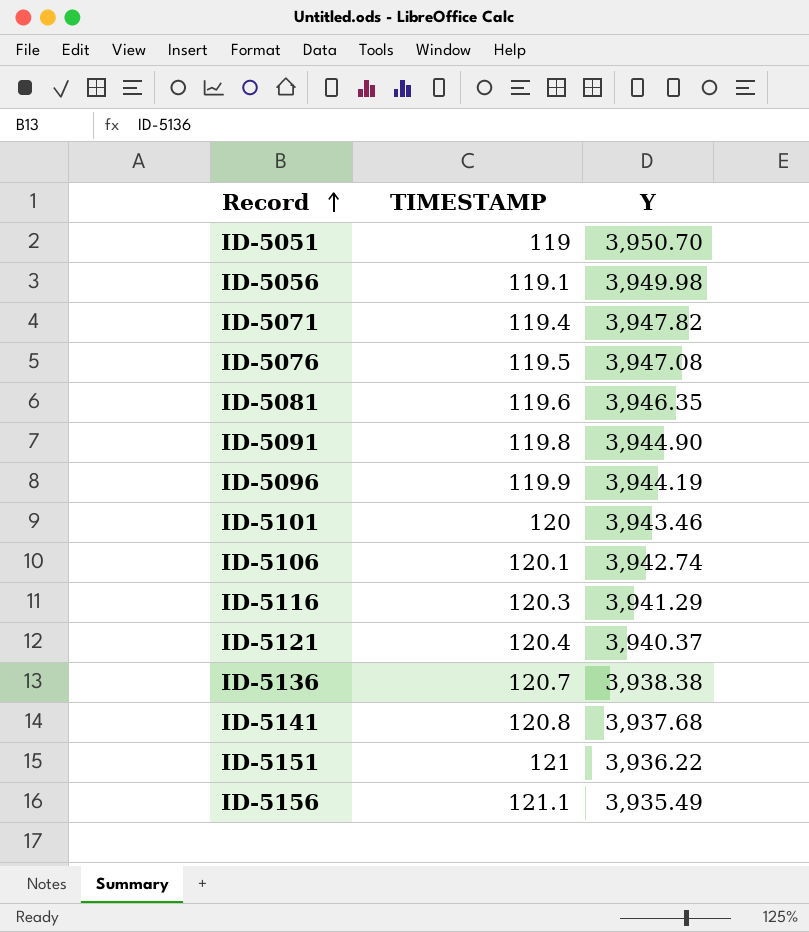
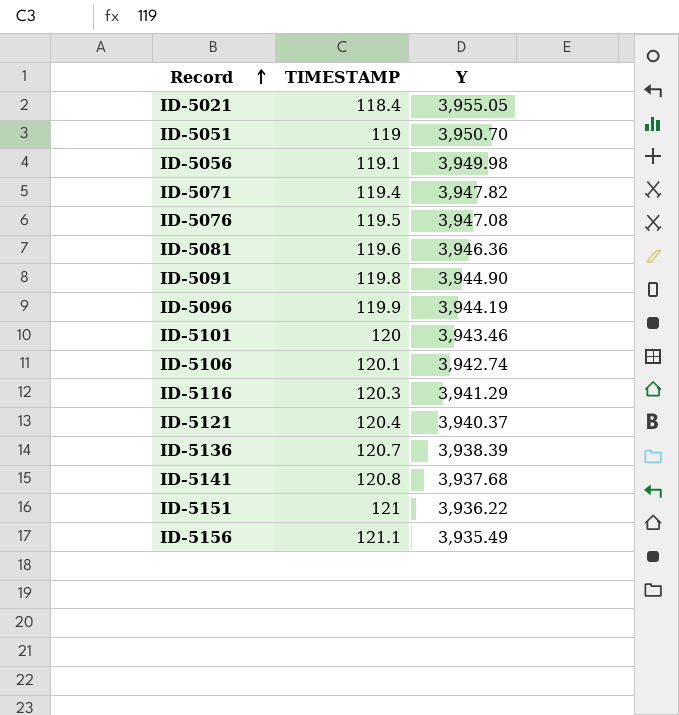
row ID-5021: none -> 118.4 | 3,955.05
ID-5081 | Y: 3,946.35 -> 3,946.36
ID-5136 | Y: 3,938.38 -> 3,938.39

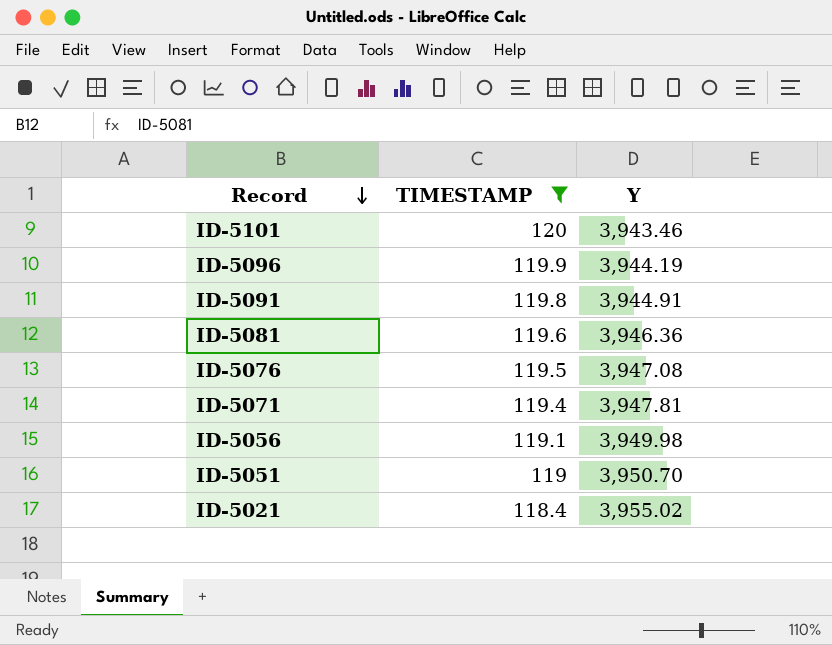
filter: none -> TIMESTAMP <= 120
row order: Record ascending -> Record descending
ID-5091 | Y: 3,944.90 -> 3,944.91
ID-5071 | Y: 3,947.82 -> 3,947.81
ID-5021 | Y: 3,955.05 -> 3,955.02

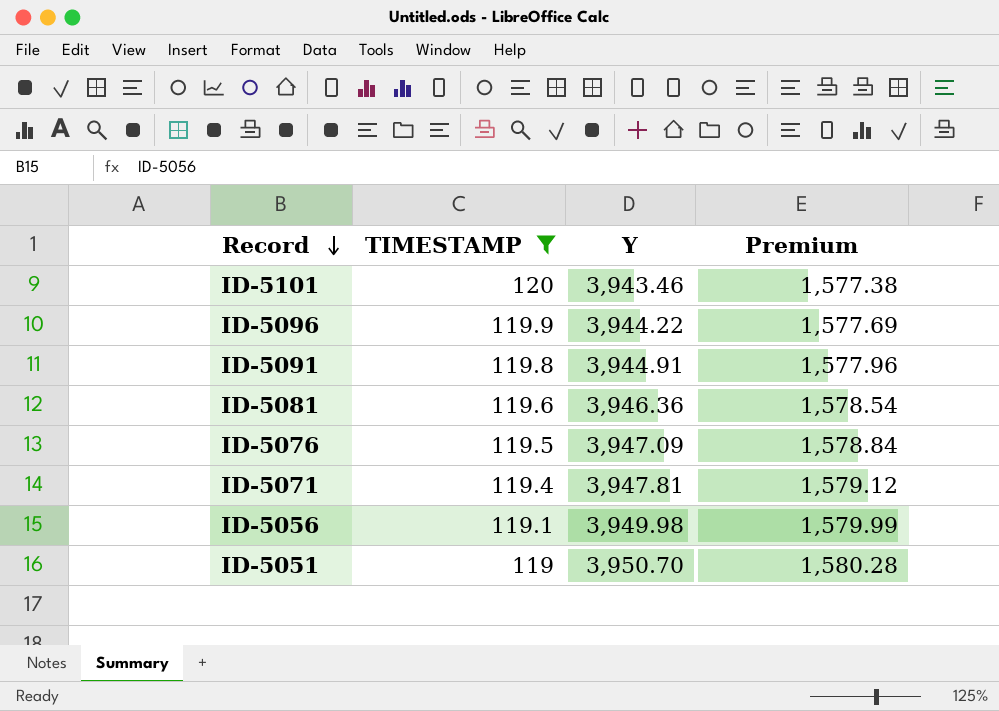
column Premium | formula: none -> [Y] * 0.4
row ID-5021: 118.4 | 3,955.02 -> none
ID-5096 | Y: 3,944.19 -> 3,944.22
ID-5076 | Y: 3,947.08 -> 3,947.09

